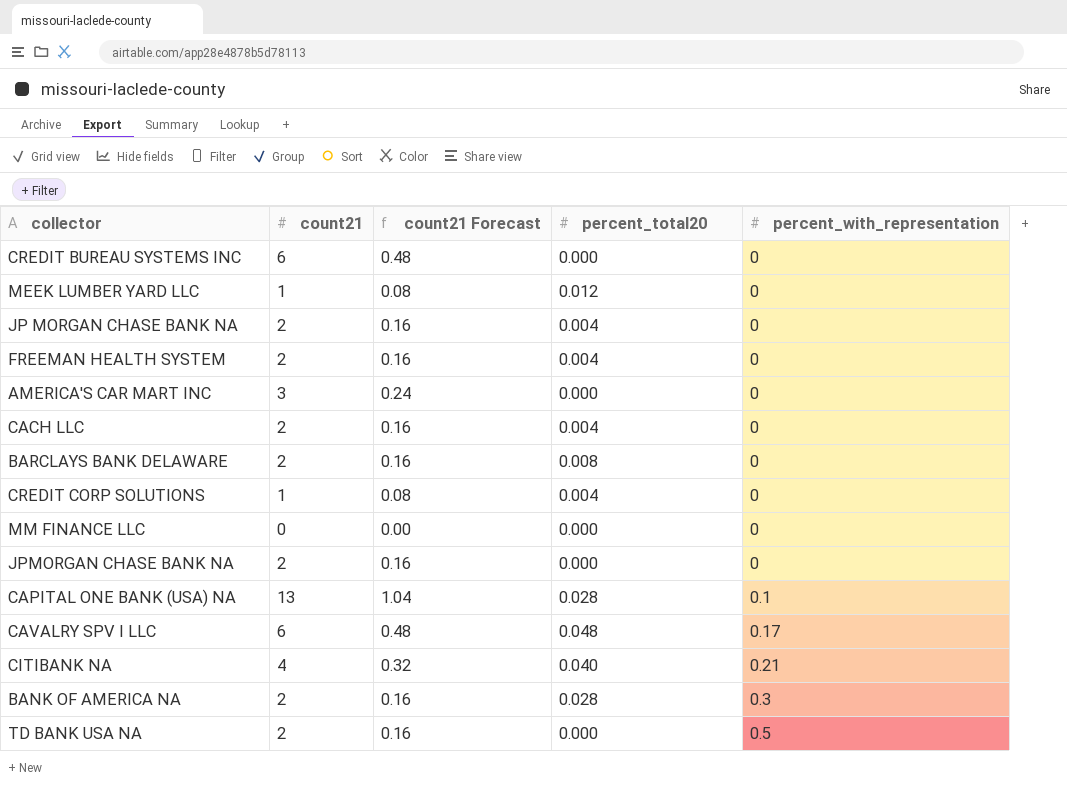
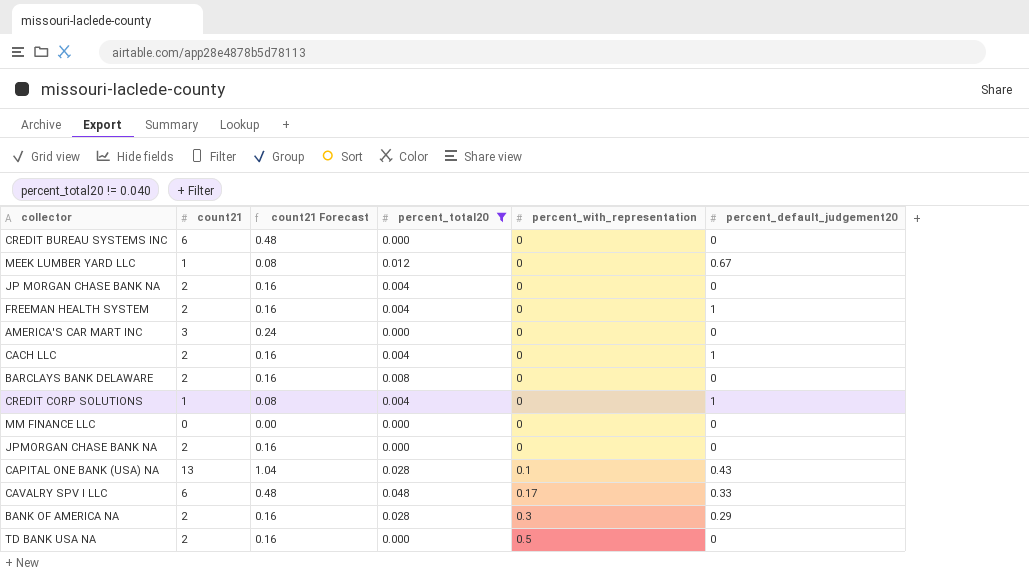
filter: none -> percent_total20 != 0.040
column percent_default_judgement20 | position: none -> 6

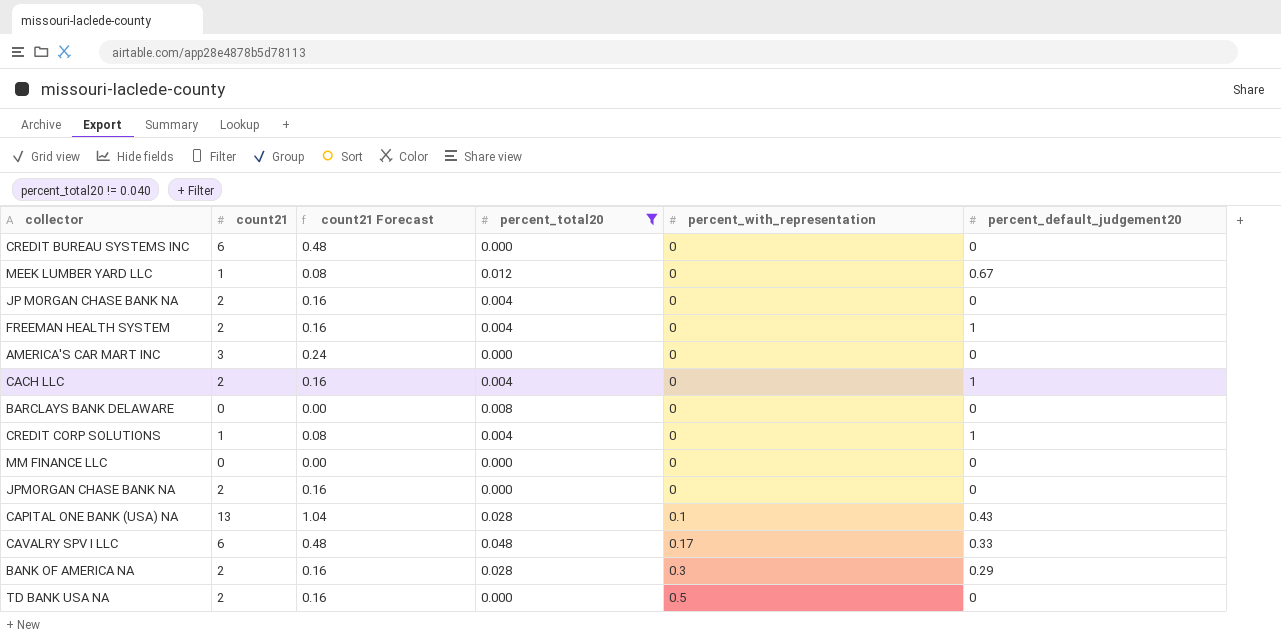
BARCLAYS BANK DELAWARE | count21: 2 -> 0
BARCLAYS BANK DELAWARE | count21 Forecast: 0.16 -> 0.00

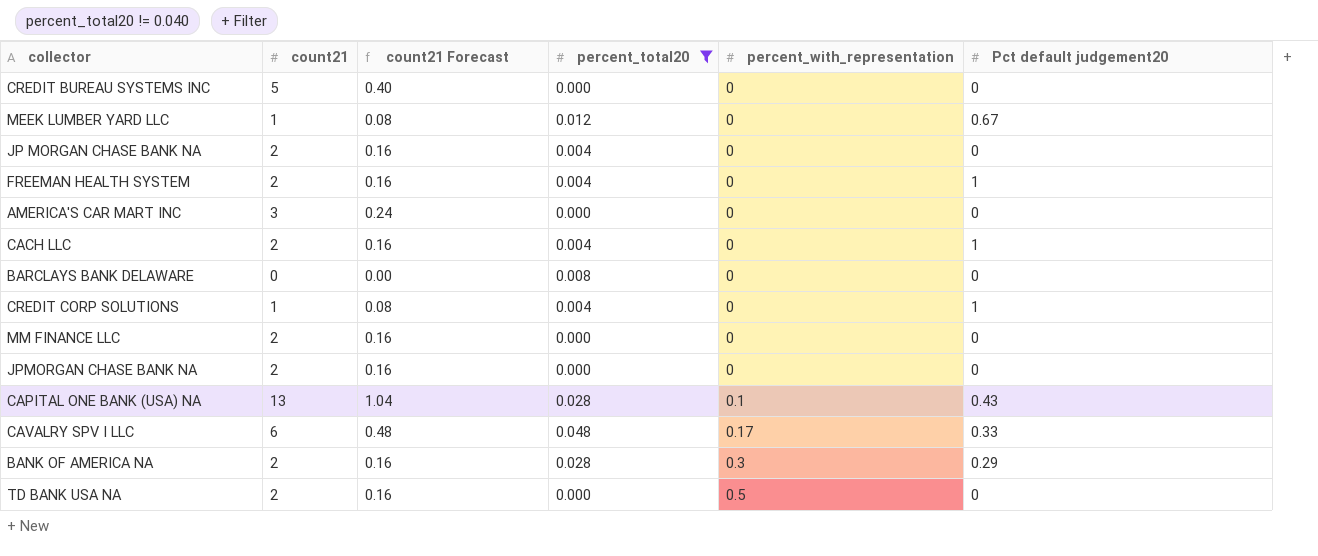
column name: percent_default_judgement20 -> Pct default judgement20
CREDIT BUREAU SYSTEMS INC | count21: 6 -> 5
CREDIT BUREAU SYSTEMS INC | count21 Forecast: 0.48 -> 0.40
MM FINANCE LLC | count21: 0 -> 2
MM FINANCE LLC | count21 Forecast: 0.00 -> 0.16

